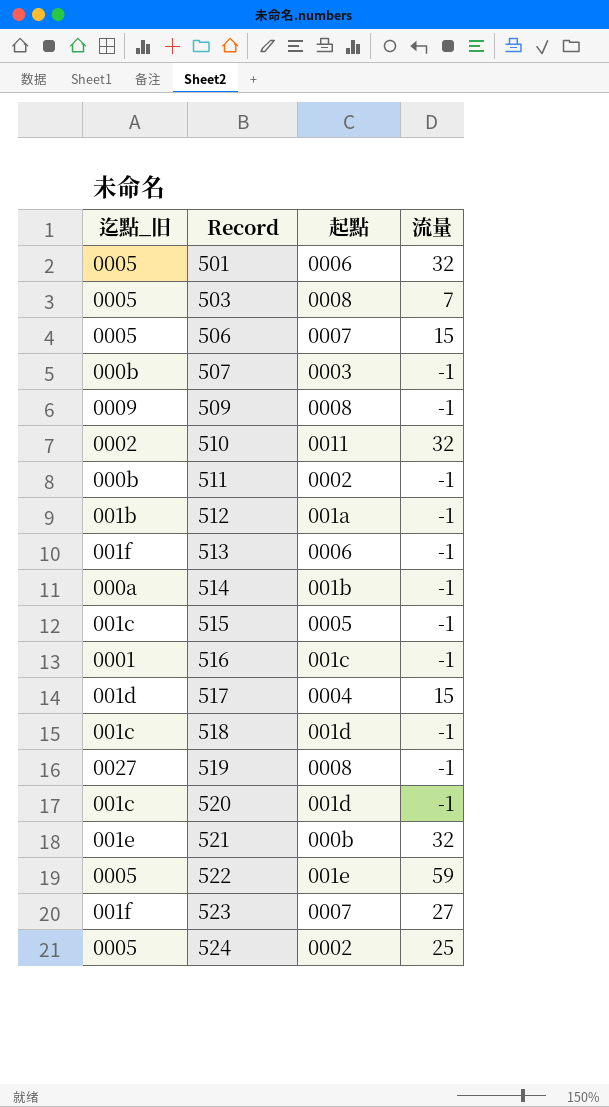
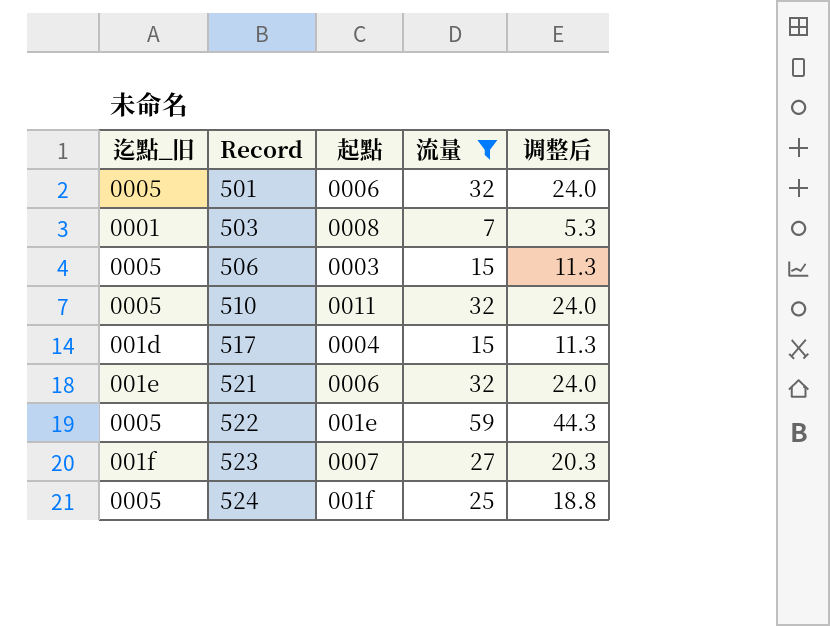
filter: none -> 流量 != -1
column 调整后 | formula: none -> [流量] * 0.75
503 | 迄點_旧: 0005 -> 0001
506 | 起點: 0007 -> 0003
510 | 迄點_旧: 0002 -> 0005
521 | 起點: 000b -> 0006
524 | 起點: 0002 -> 001f

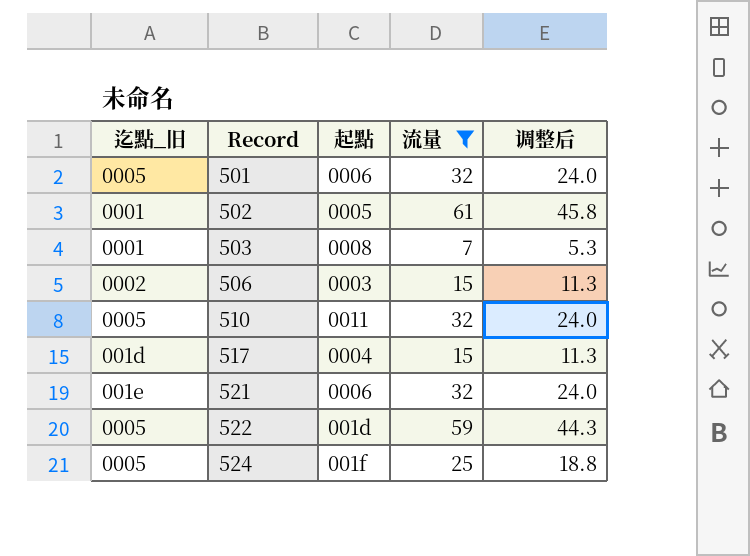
row 523: 001f | 0007 | 27 | 20.3 -> none
row 502: none -> 0001 | 0005 | 61 | 45.8
506 | 迄點_旧: 0005 -> 0002
522 | 起點: 001e -> 001d

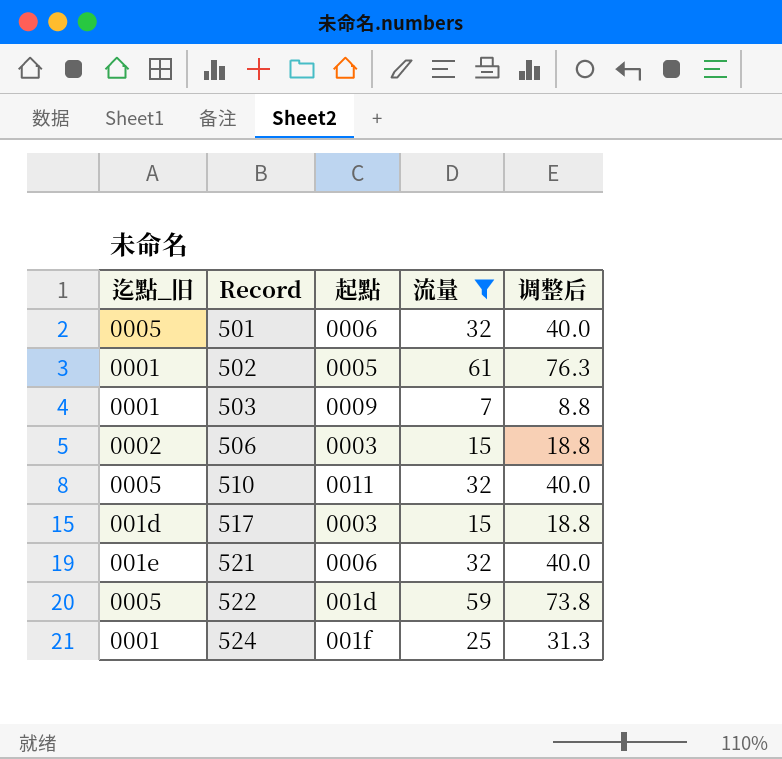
column 调整后 | formula: [流量] * 0.75 -> [流量] * 1.25
503 | 起點: 0008 -> 0009
517 | 起點: 0004 -> 0003
524 | 迄點_旧: 0005 -> 0001

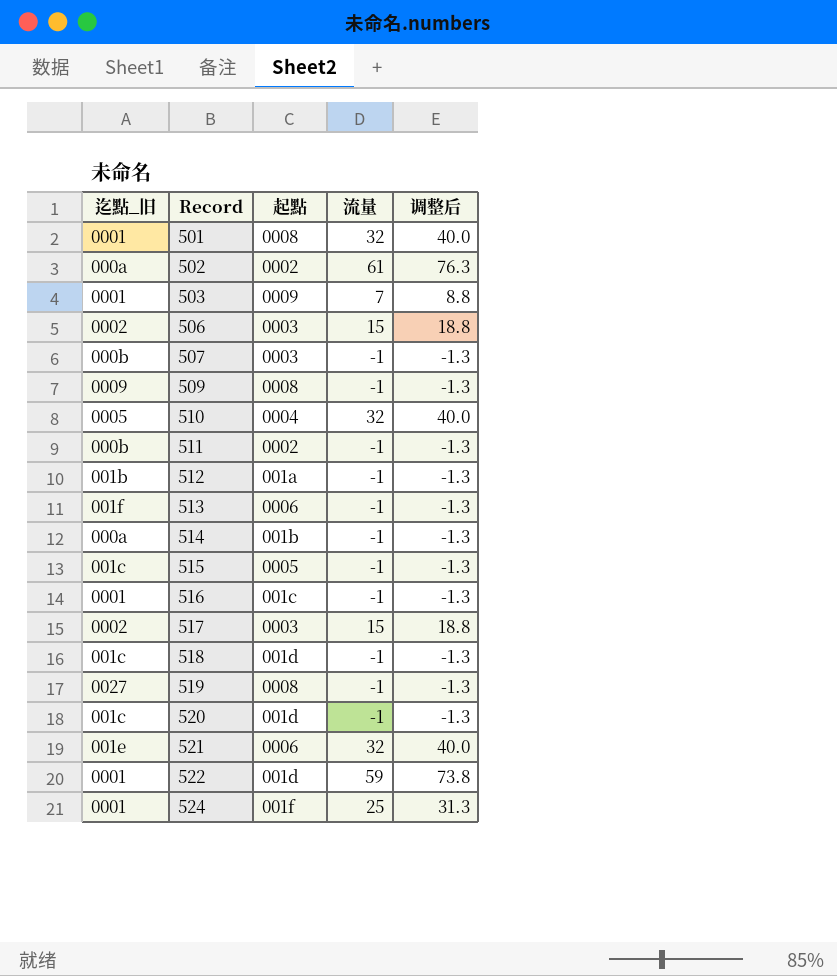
filter: 流量 != -1 -> none
501 | 迄點_旧: 0005 -> 0001
501 | 起點: 0006 -> 0008
502 | 迄點_旧: 0001 -> 000a
502 | 起點: 0005 -> 0002
510 | 起點: 0011 -> 0004
517 | 迄點_旧: 001d -> 0002
522 | 迄點_旧: 0005 -> 0001

